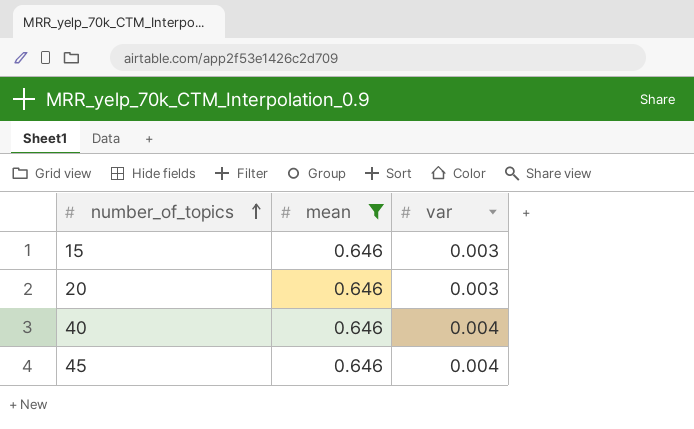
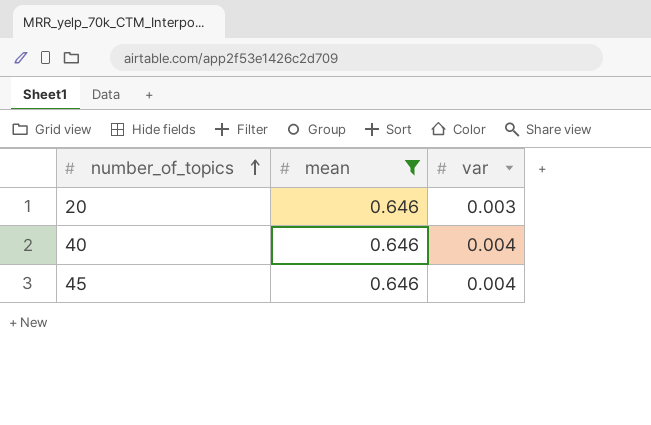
row 15: 0.646 | 0.003 -> none

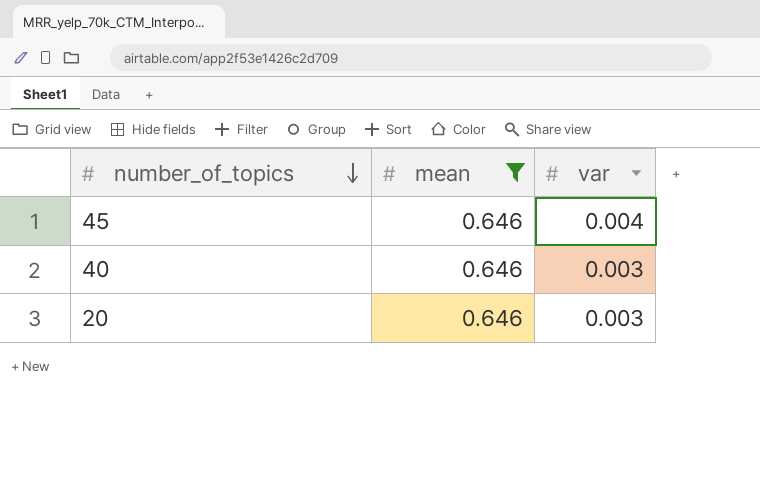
row order: number_of_topics ascending -> number_of_topics descending
40 | var: 0.004 -> 0.003

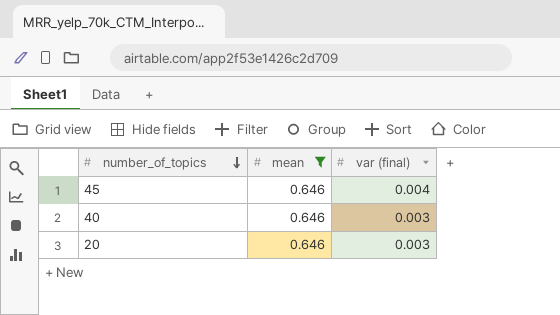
column name: var -> var (final)

